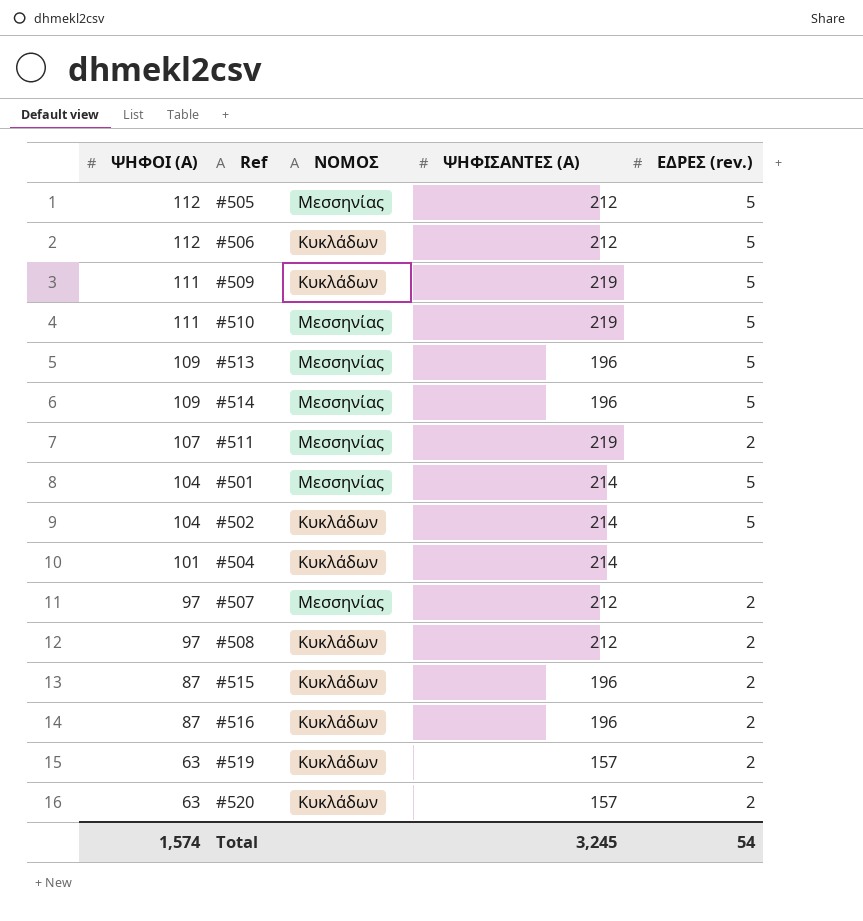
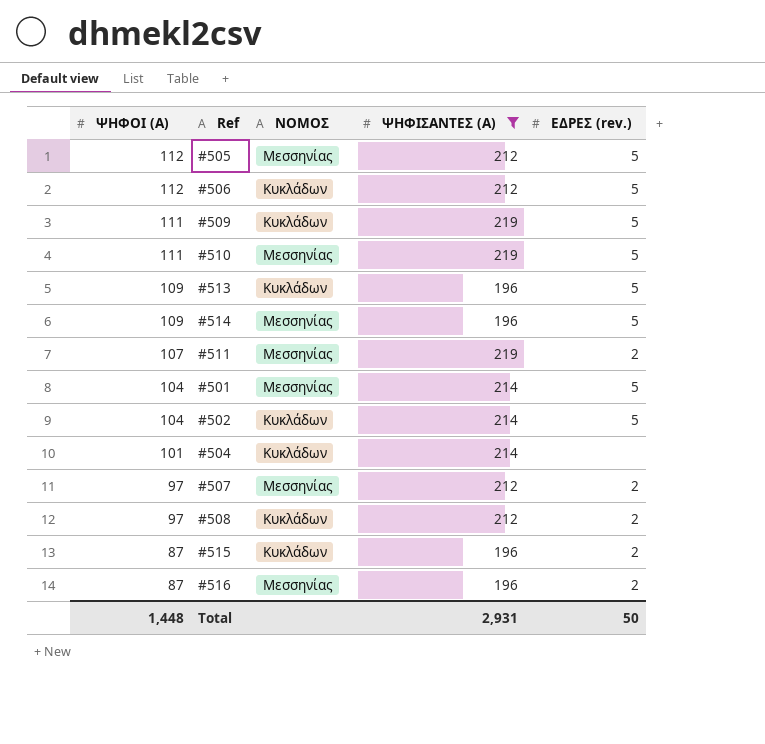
filter: none -> ΨΗΦΙΣΑΝΤΕΣ (Α) != 157
#513 | ΝΟΜΟΣ: Μεσσηνίας -> Κυκλάδων
#516 | ΝΟΜΟΣ: Κυκλάδων -> Μεσσηνίας
Total | ΨΗΦΟΙ (Α): 1,574 -> 1,448
Total | ΨΗΦΙΣΑΝΤΕΣ (Α): 3,245 -> 2,931
Total | ΕΔΡΕΣ (rev.): 54 -> 50

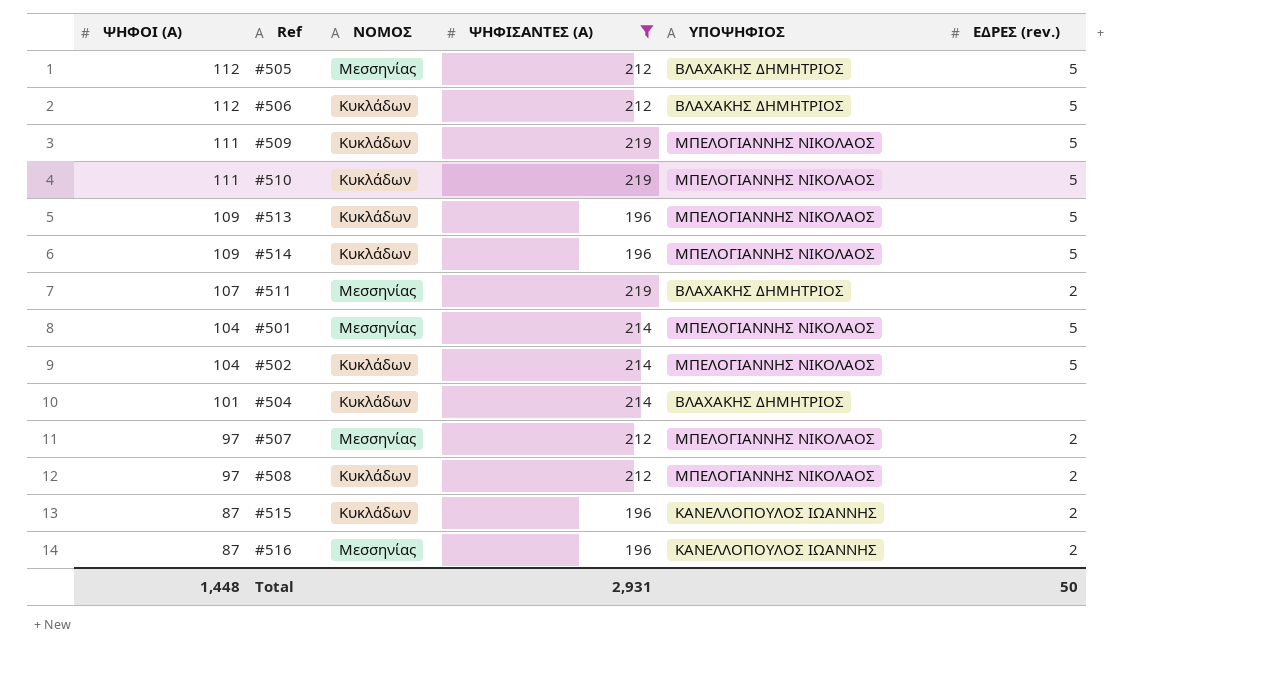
column ΥΠΟΨΗΦΙΟΣ | position: none -> 5
#510 | ΝΟΜΟΣ: Μεσσηνίας -> Κυκλάδων
#514 | ΝΟΜΟΣ: Μεσσηνίας -> Κυκλάδων

